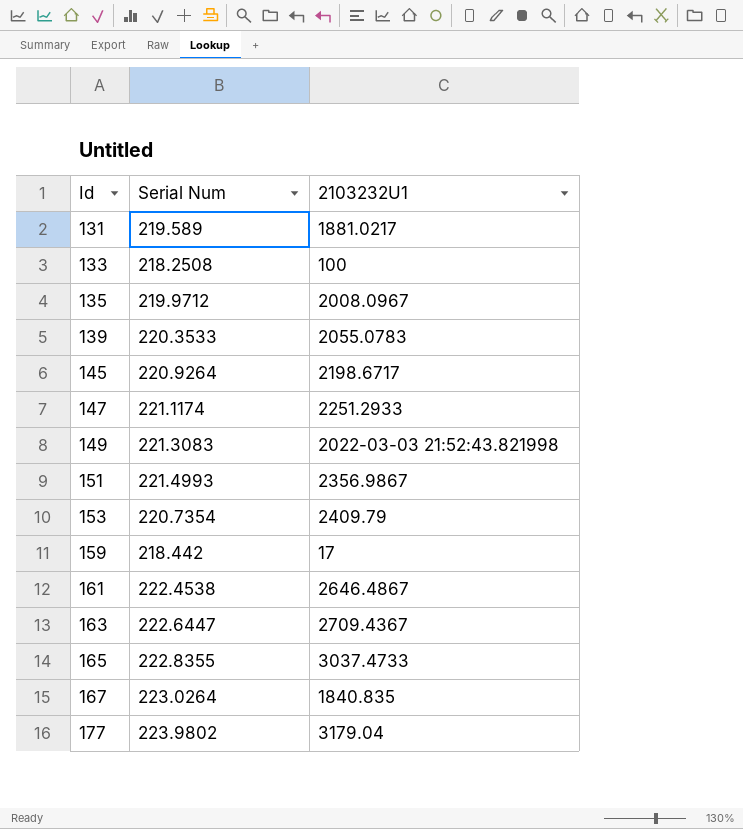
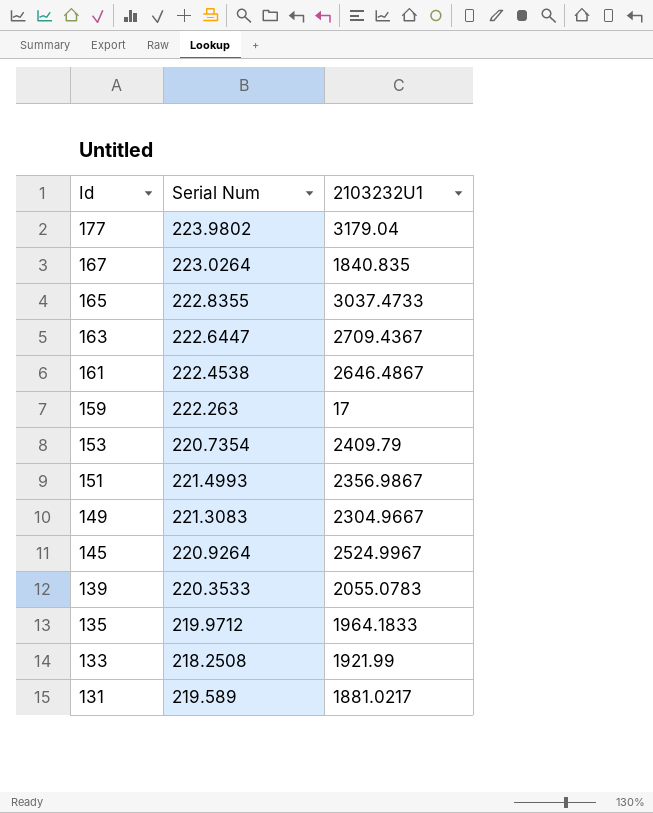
row order: Id ascending -> Id descending
row 147: 221.1174 | 2251.2933 -> none
159 | Serial Num: 218.442 -> 222.263
149 | 2103232U1: 2022-03-03 21:52:43.821998 -> 2304.9667
145 | 2103232U1: 2198.6717 -> 2524.9967
135 | 2103232U1: 2008.0967 -> 1964.1833
133 | 2103232U1: 100 -> 1921.99

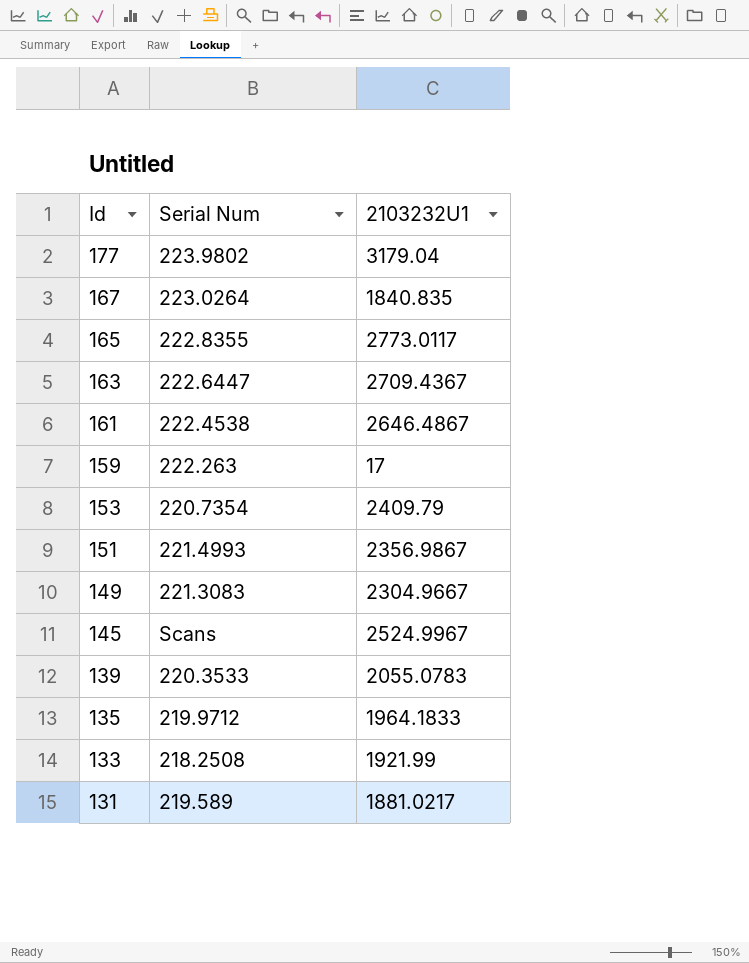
165 | 2103232U1: 3037.4733 -> 2773.0117
145 | Serial Num: 220.9264 -> Scans

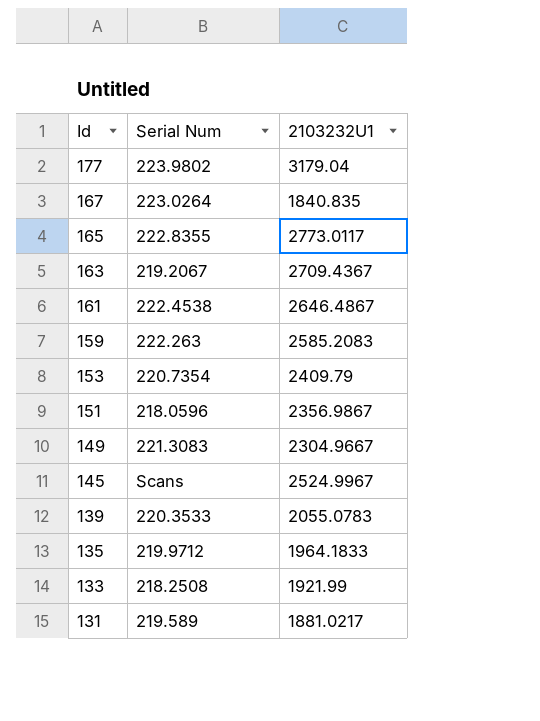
163 | Serial Num: 222.6447 -> 219.2067
159 | 2103232U1: 17 -> 2585.2083
151 | Serial Num: 221.4993 -> 218.0596

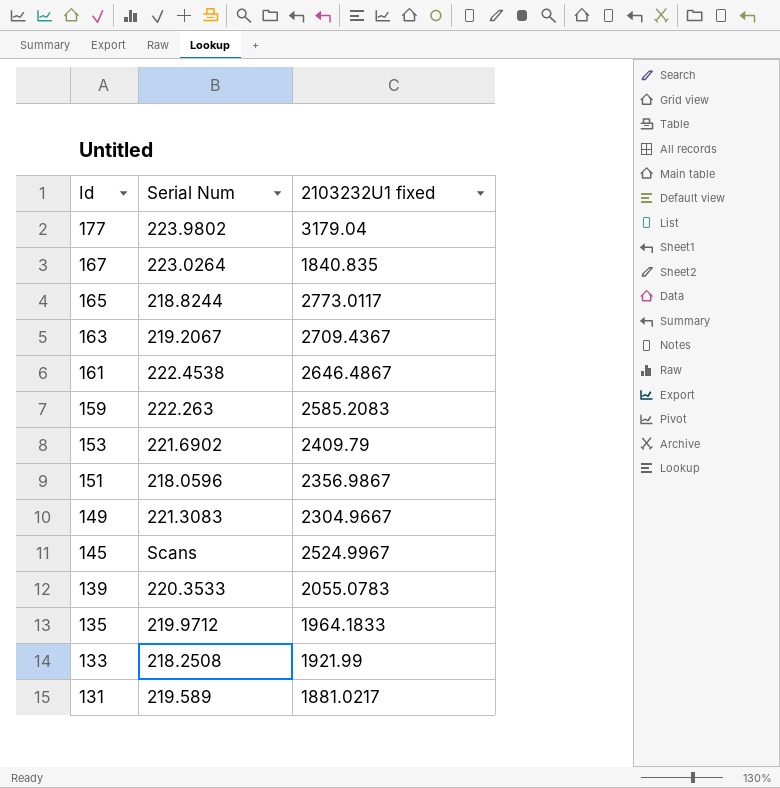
column name: 2103232U1 -> 2103232U1 fixed
165 | Serial Num: 222.8355 -> 218.8244
153 | Serial Num: 220.7354 -> 221.6902

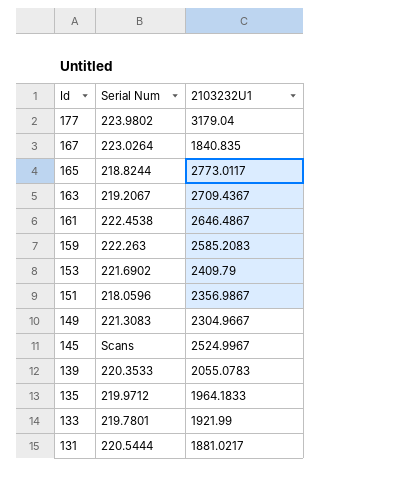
column name: 2103232U1 fixed -> 2103232U1
133 | Serial Num: 218.2508 -> 219.7801
131 | Serial Num: 219.589 -> 220.5444

